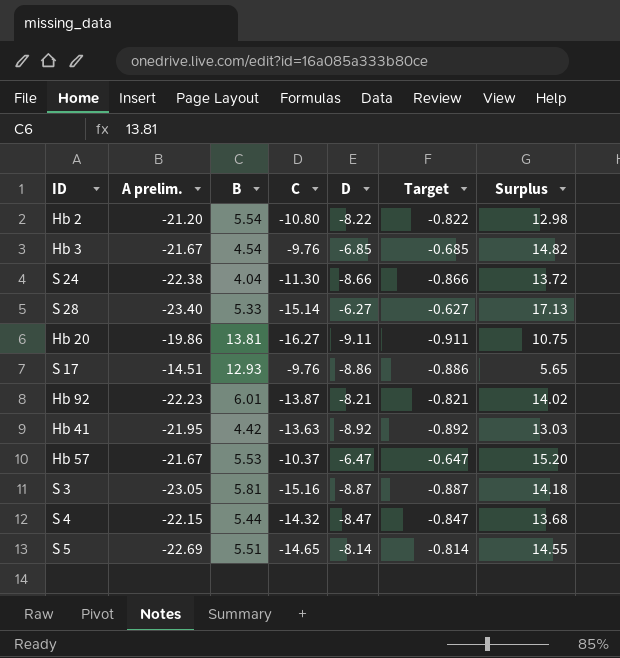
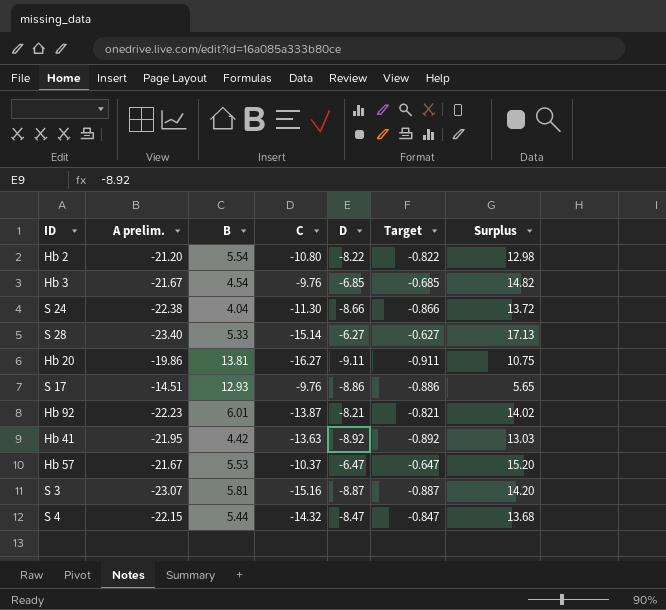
row S 5: -22.69 | 5.51 | -14.65 | -8.14 | -0.814 | 14.55 -> none
S 3 | A prelim.: -23.05 -> -23.07
S 3 | Surplus: 14.18 -> 14.20

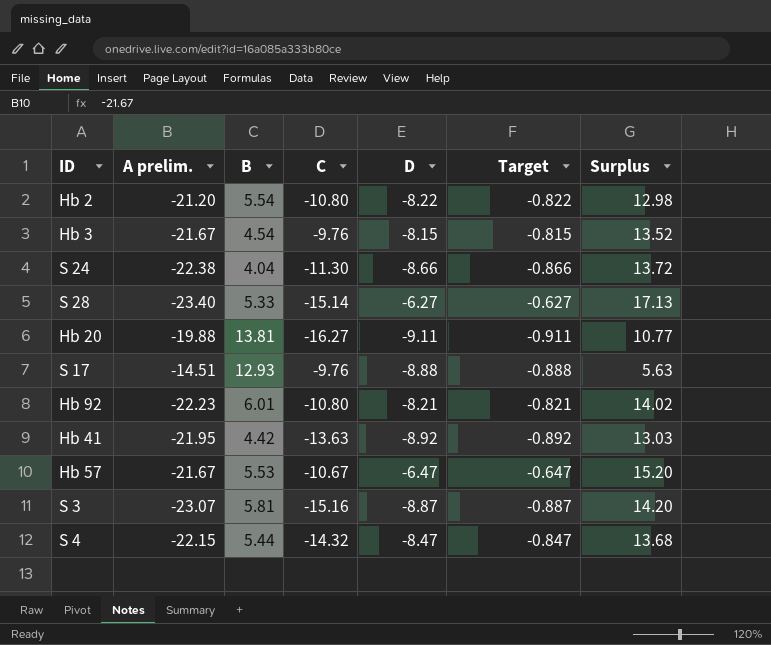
Hb 3 | D: -6.85 -> -8.15
Hb 3 | Target: -0.685 -> -0.815
Hb 3 | Surplus: 14.82 -> 13.52
Hb 20 | A prelim.: -19.86 -> -19.88
Hb 20 | Surplus: 10.75 -> 10.77
S 17 | D: -8.86 -> -8.88
S 17 | Target: -0.886 -> -0.888
S 17 | Surplus: 5.65 -> 5.63
Hb 92 | C: -13.87 -> -10.80
Hb 57 | C: -10.37 -> -10.67

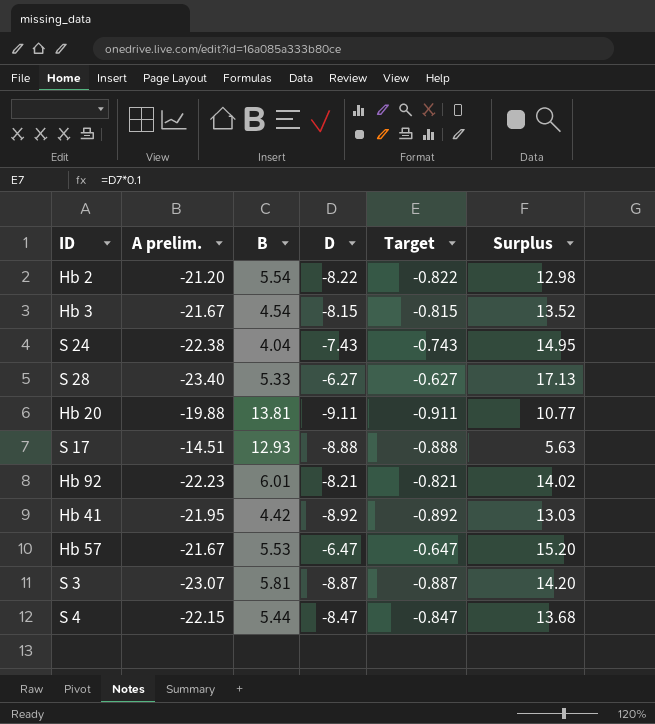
column C | position: 4 -> none
S 24 | D: -8.66 -> -7.43
S 24 | Target: -0.866 -> -0.743
S 24 | Surplus: 13.72 -> 14.95

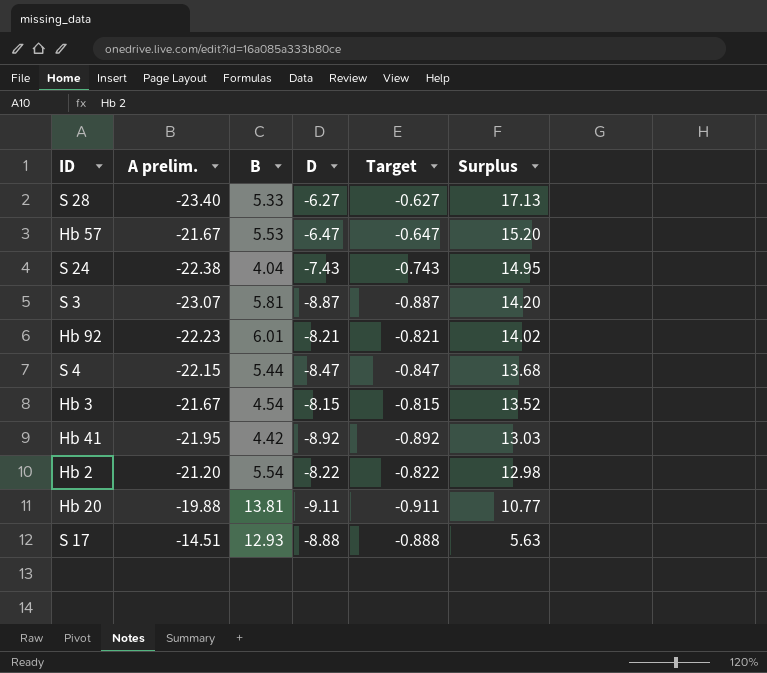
row order: none -> Surplus descending

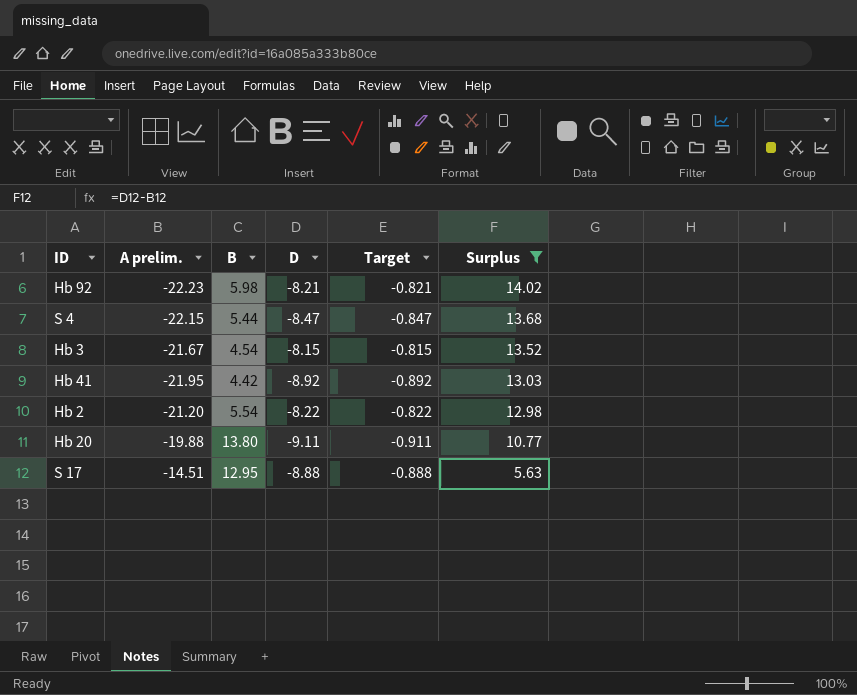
filter: none -> Surplus <= 14.02
Hb 92 | B: 6.01 -> 5.98
Hb 20 | B: 13.81 -> 13.80
S 17 | B: 12.93 -> 12.95

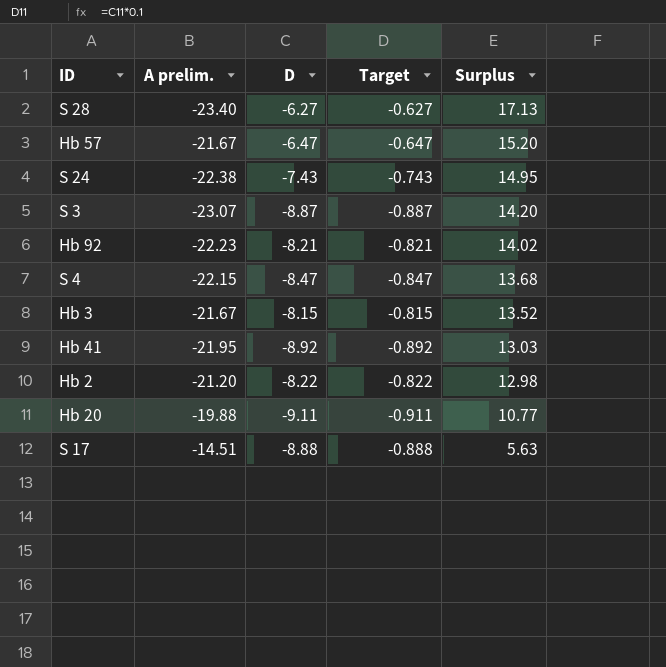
filter: Surplus <= 14.02 -> none
column B | position: 3 -> none

